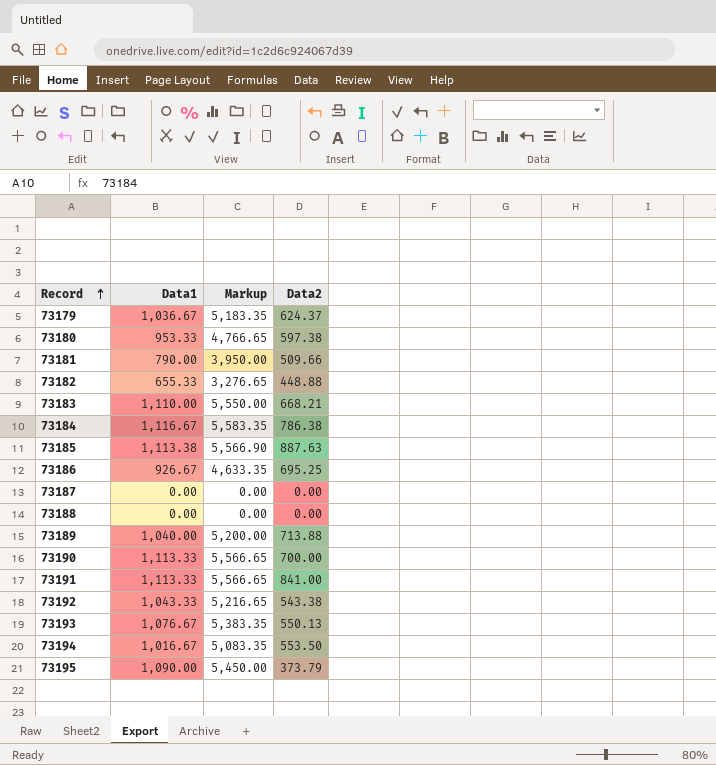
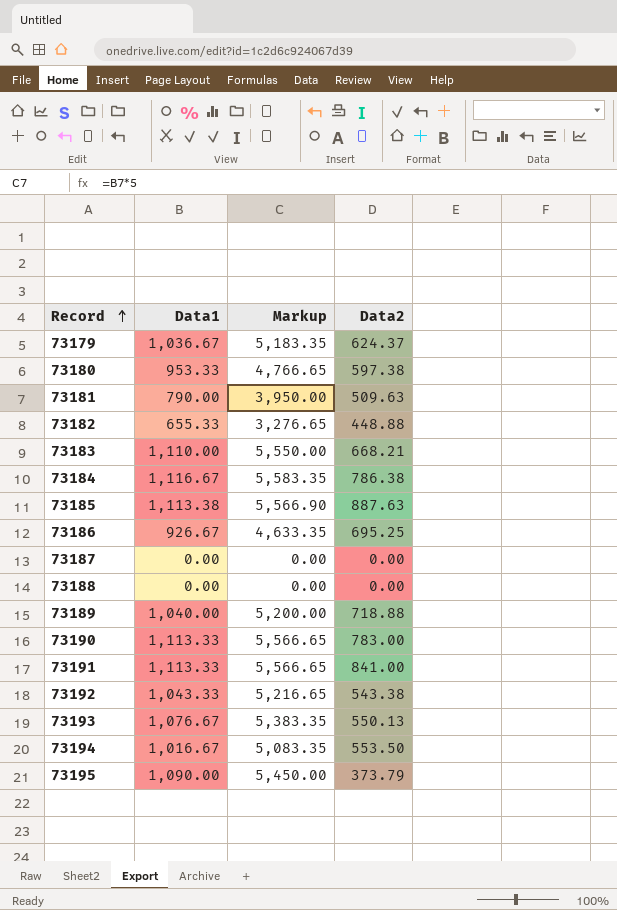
73181 | Data2: 509.66 -> 509.63
73189 | Data2: 713.88 -> 718.88
73190 | Data2: 700.00 -> 783.00

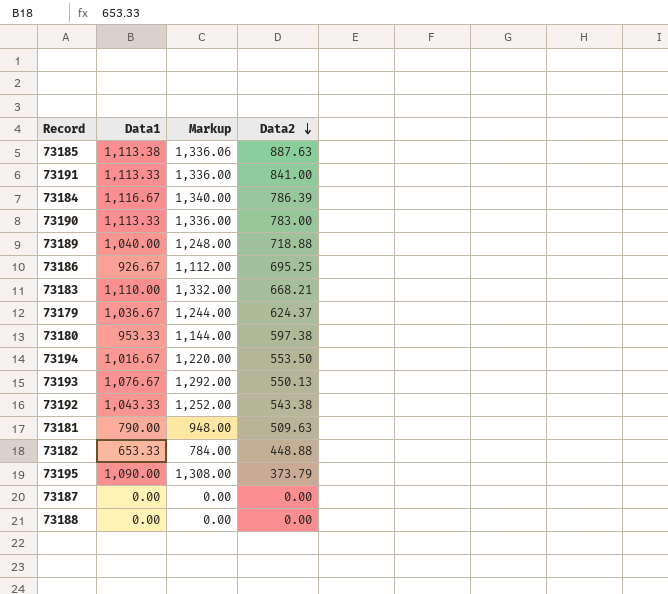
row order: Record ascending -> Data2 descending
column Markup | formula: [Data1] * 5 -> [Data1] * 1.2
73184 | Data2: 786.38 -> 786.39
73182 | Data1: 655.33 -> 653.33

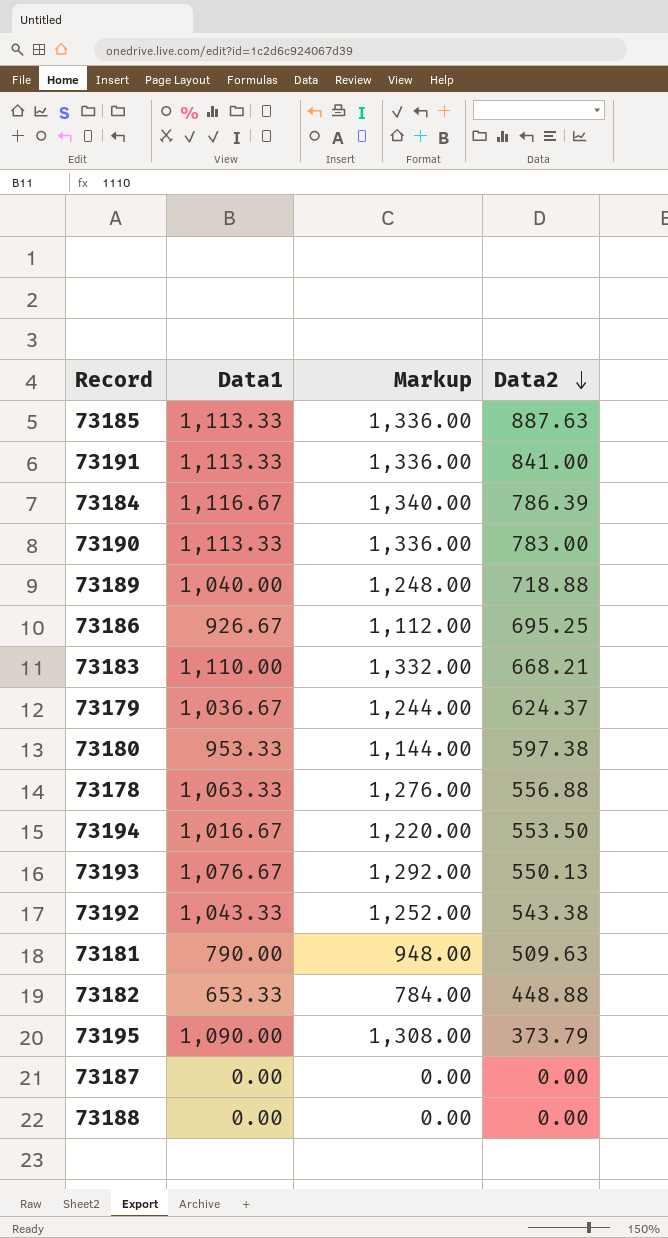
73185 | Data1: 1,113.38 -> 1,113.33
73185 | Markup: 1,336.06 -> 1,336.00
row 73178: none -> 1,063.33 | 1,276.00 | 556.88

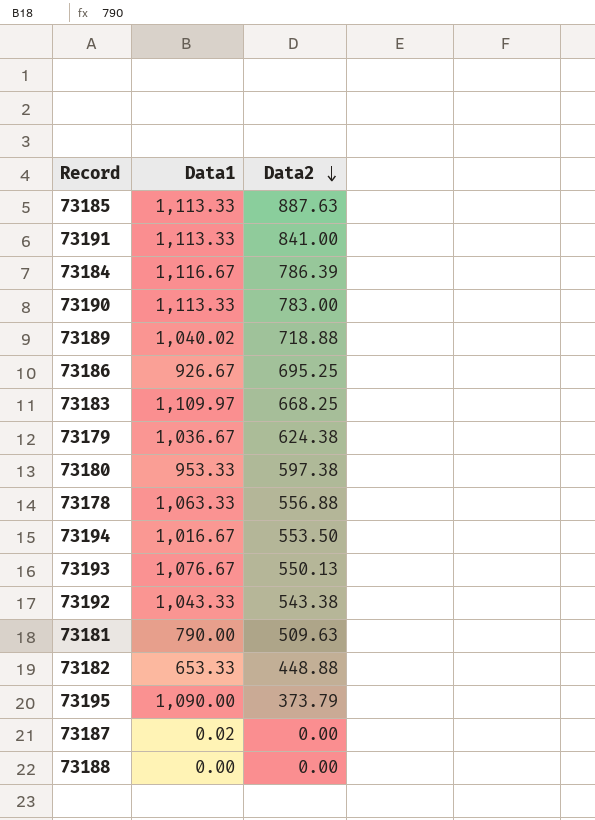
column Markup | formula: [Data1] * 1.2 -> none
73189 | Data1: 1,040.00 -> 1,040.02
73183 | Data1: 1,110.00 -> 1,109.97
73183 | Data2: 668.21 -> 668.25
73179 | Data2: 624.37 -> 624.38
73187 | Data1: 0.00 -> 0.02

